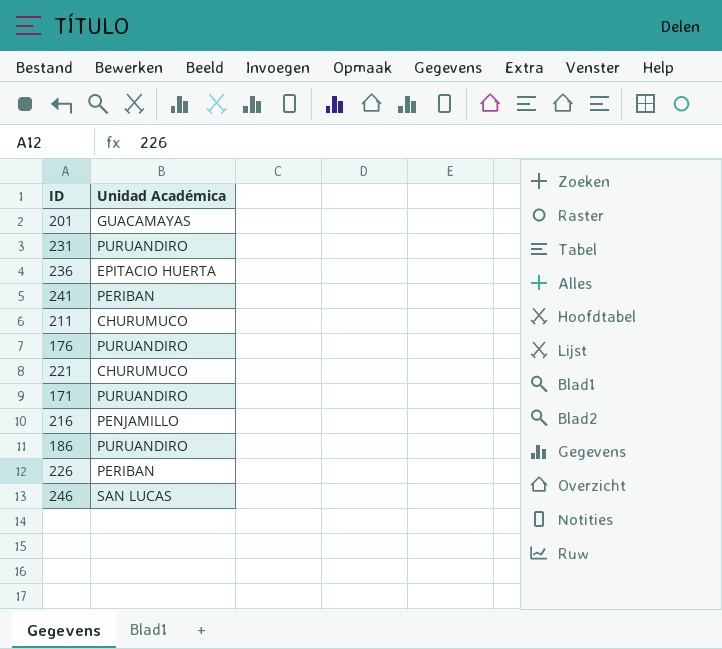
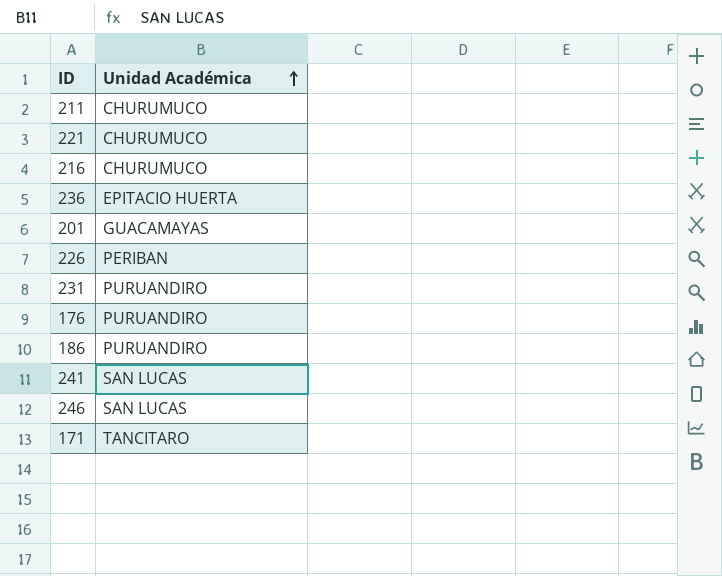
row order: none -> Unidad Académica ascending
216 | Unidad Académica: PENJAMILLO -> CHURUMUCO
241 | Unidad Académica: PERIBAN -> SAN LUCAS
171 | Unidad Académica: PURUANDIRO -> TANCITARO

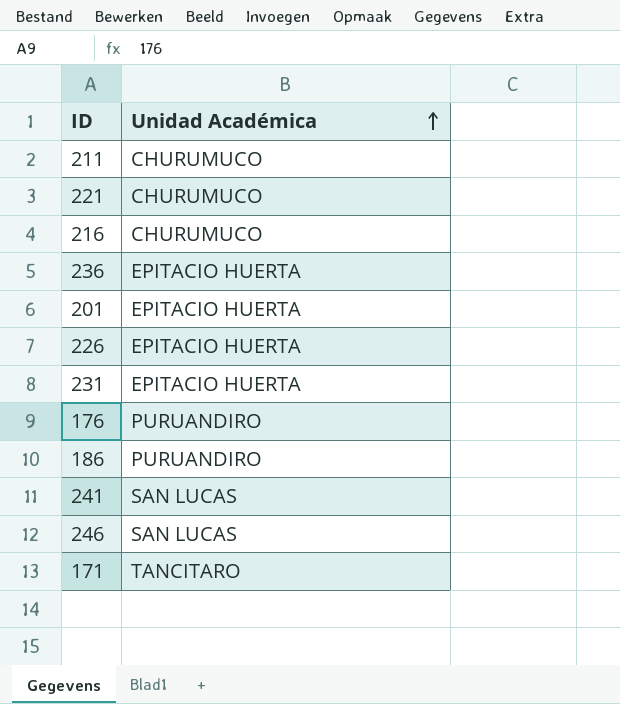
201 | Unidad Académica: GUACAMAYAS -> EPITACIO HUERTA
226 | Unidad Académica: PERIBAN -> EPITACIO HUERTA
231 | Unidad Académica: PURUANDIRO -> EPITACIO HUERTA

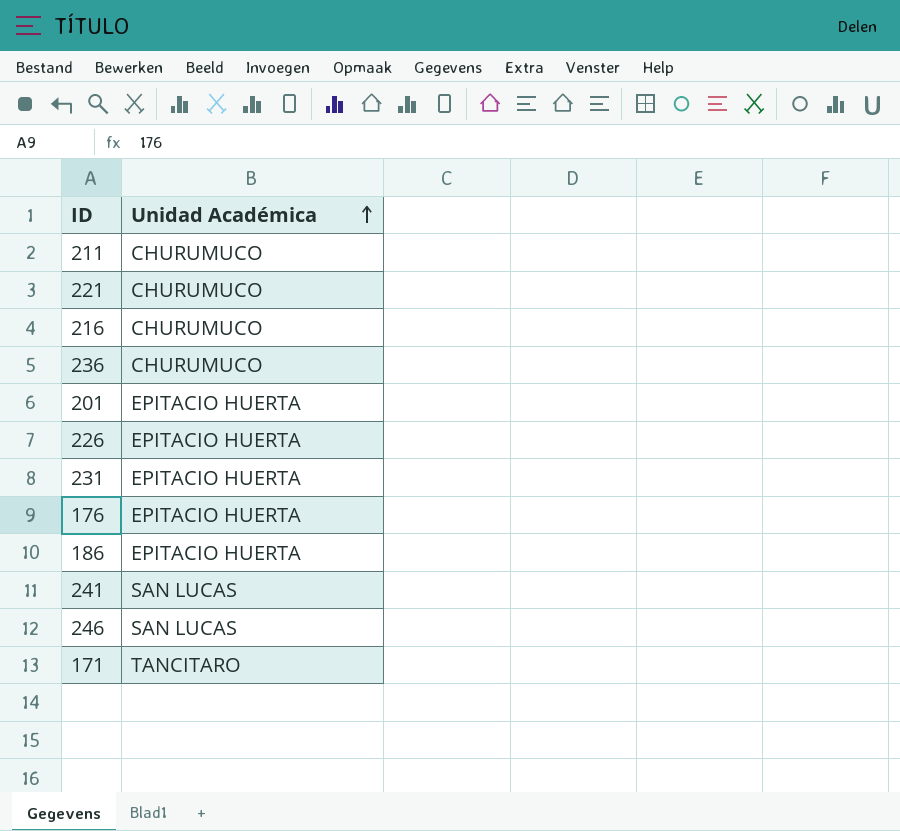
236 | Unidad Académica: EPITACIO HUERTA -> CHURUMUCO
176 | Unidad Académica: PURUANDIRO -> EPITACIO HUERTA
186 | Unidad Académica: PURUANDIRO -> EPITACIO HUERTA

